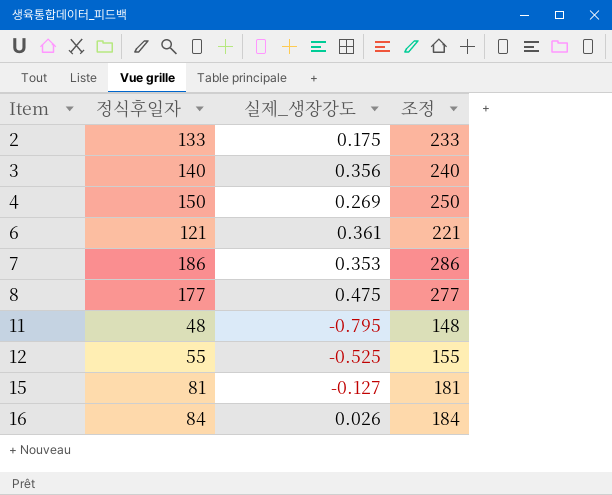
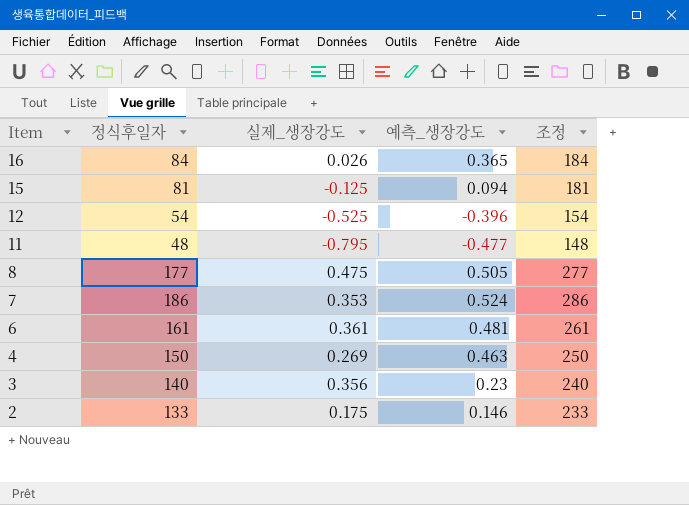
row order: Item ascending -> Item descending
column 예측_생장강도 | position: none -> 4
15 | 실제_생장강도: -0.127 -> -0.125
12 | 정식후일자: 55 -> 54
12 | 조정: 155 -> 154
6 | 정식후일자: 121 -> 161
6 | 조정: 221 -> 261

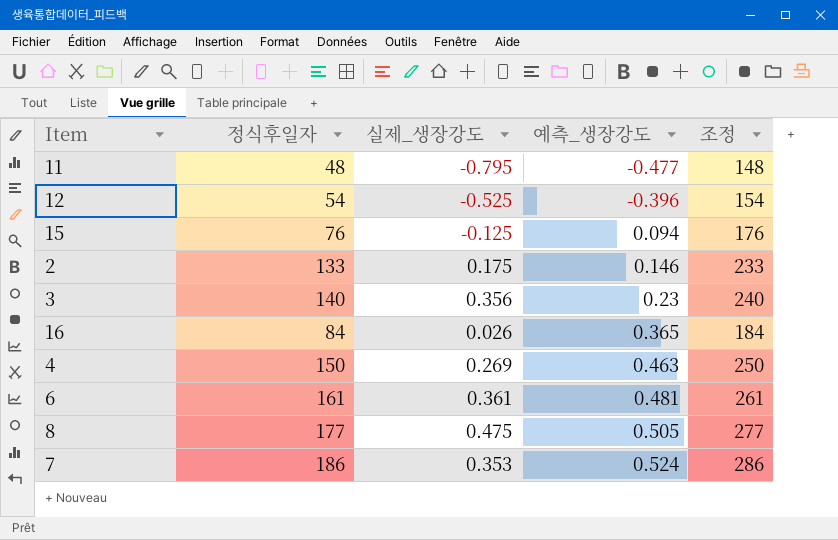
row order: Item descending -> 예측_생장강도 ascending
15 | 정식후일자: 81 -> 76
15 | 조정: 181 -> 176

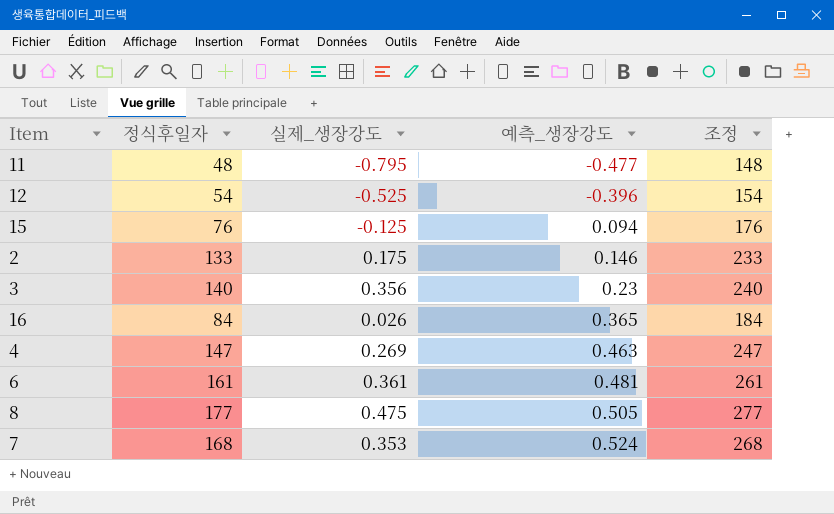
4 | 정식후일자: 150 -> 147
4 | 조정: 250 -> 247
7 | 정식후일자: 186 -> 168
7 | 조정: 286 -> 268

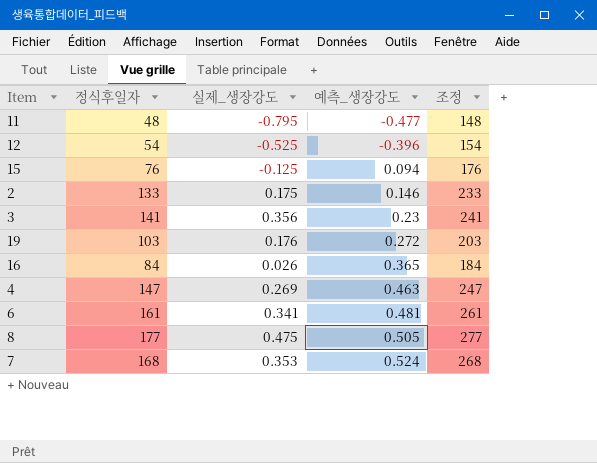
3 | 정식후일자: 140 -> 141
3 | 조정: 240 -> 241
row 19: none -> 103 | 0.176 | 0.272 | 203
6 | 실제_생장강도: 0.361 -> 0.341

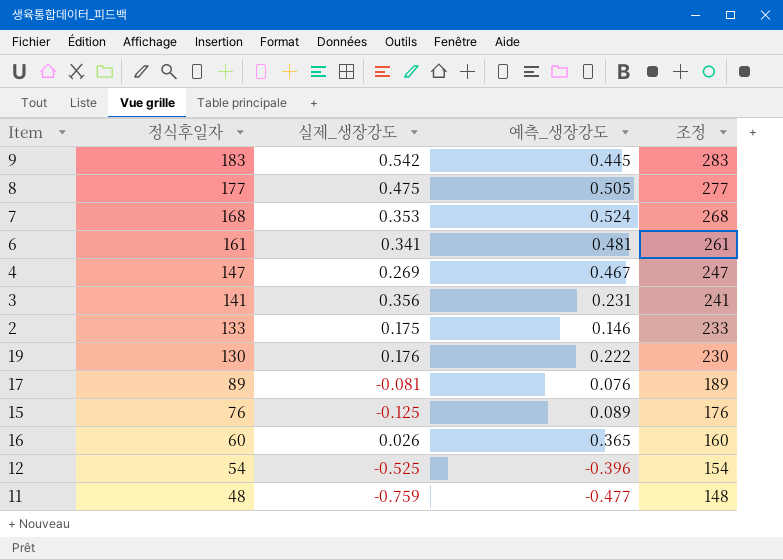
row order: 예측_생장강도 ascending -> 정식후일자 descending
row 9: none -> 183 | 0.542 | 0.445 | 283
4 | 예측_생장강도: 0.463 -> 0.467
3 | 예측_생장강도: 0.23 -> 0.231
19 | 정식후일자: 103 -> 130
19 | 예측_생장강도: 0.272 -> 0.222
19 | 조정: 203 -> 230
row 17: none -> 89 | -0.081 | 0.076 | 189
15 | 예측_생장강도: 0.094 -> 0.089
16 | 정식후일자: 84 -> 60
16 | 조정: 184 -> 160
11 | 실제_생장강도: -0.795 -> -0.759

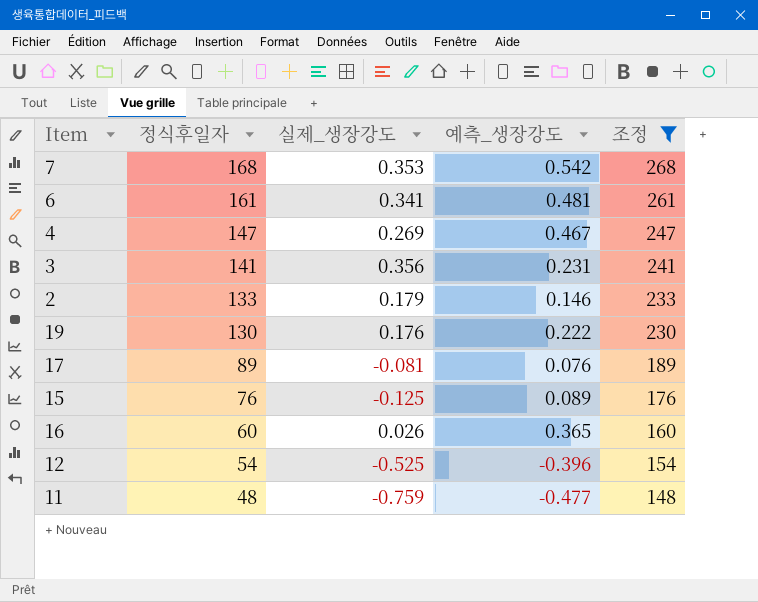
filter: none -> 조정 <= 268
7 | 예측_생장강도: 0.524 -> 0.542
2 | 실제_생장강도: 0.175 -> 0.179

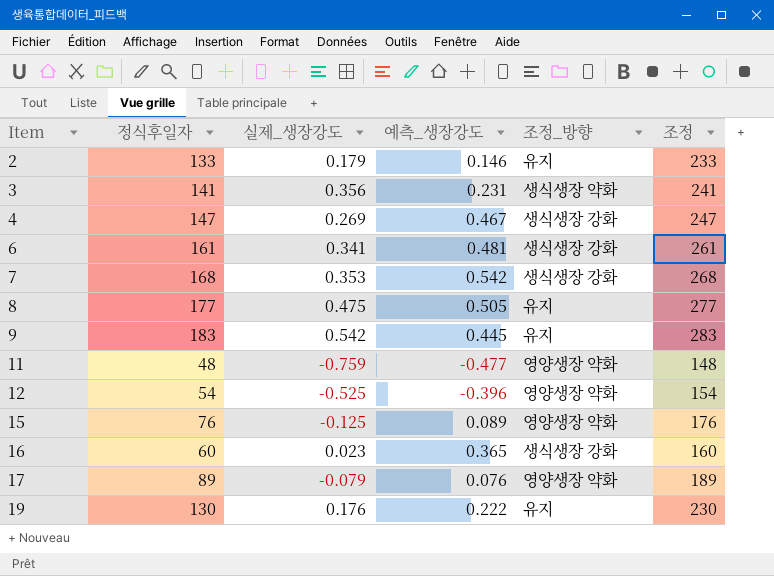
filter: 조정 <= 268 -> none
row order: 정식후일자 descending -> Item ascending
column 조정_방향 | position: none -> 5
16 | 실제_생장강도: 0.026 -> 0.023
17 | 실제_생장강도: -0.081 -> -0.079

